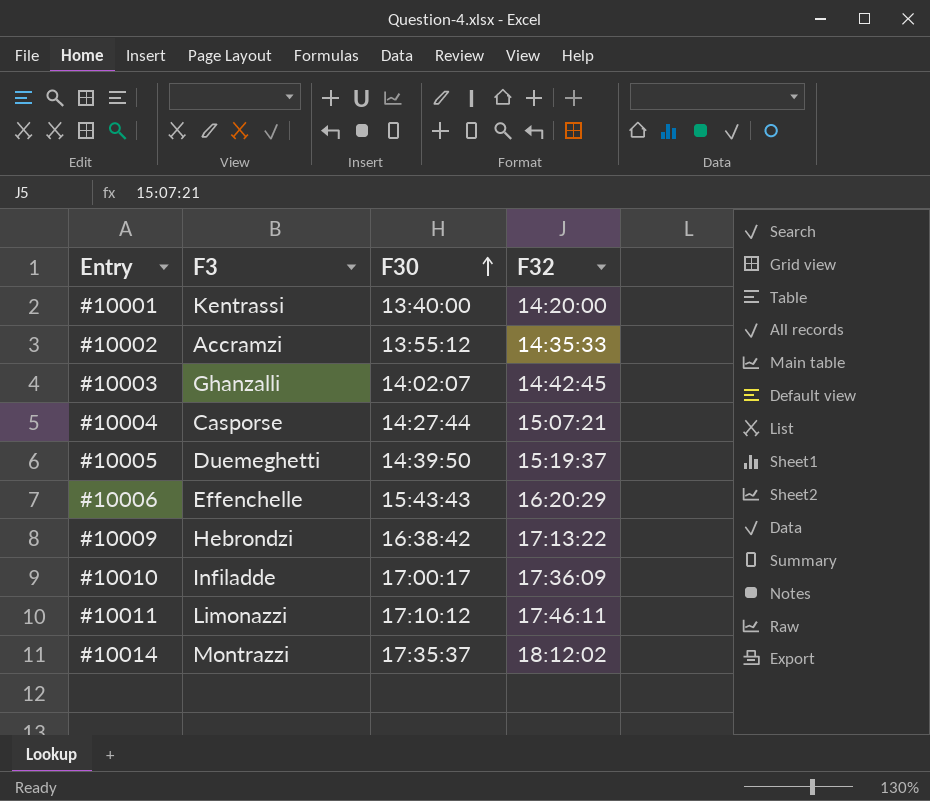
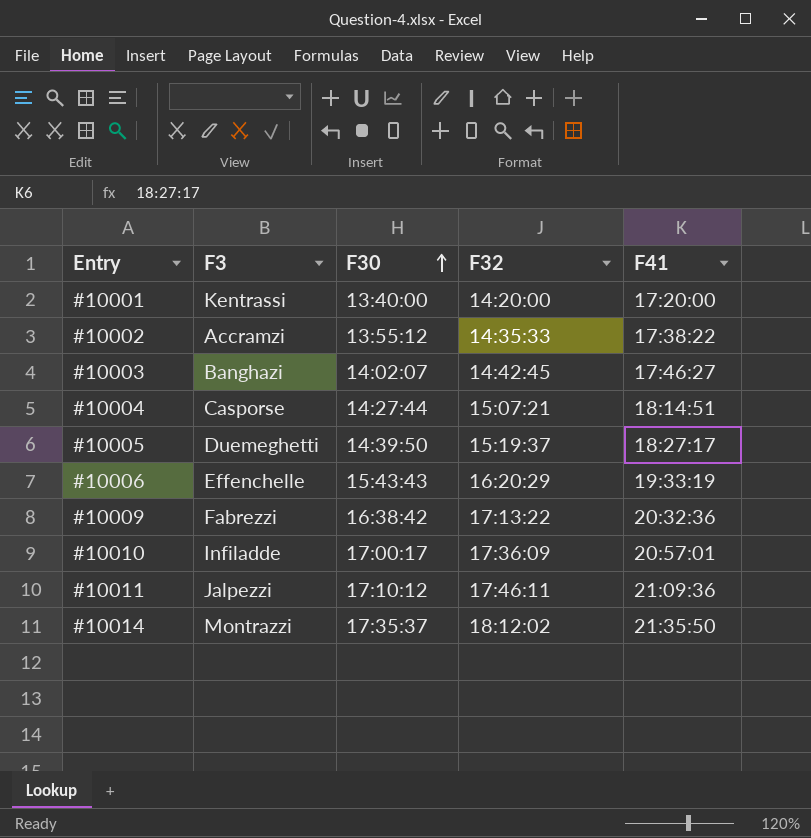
column F41 | position: none -> 5
#10003 | F3: Ghanzalli -> Banghazi
#10009 | F3: Hebrondzi -> Fabrezzi
#10011 | F3: Limonazzi -> Jalpezzi

